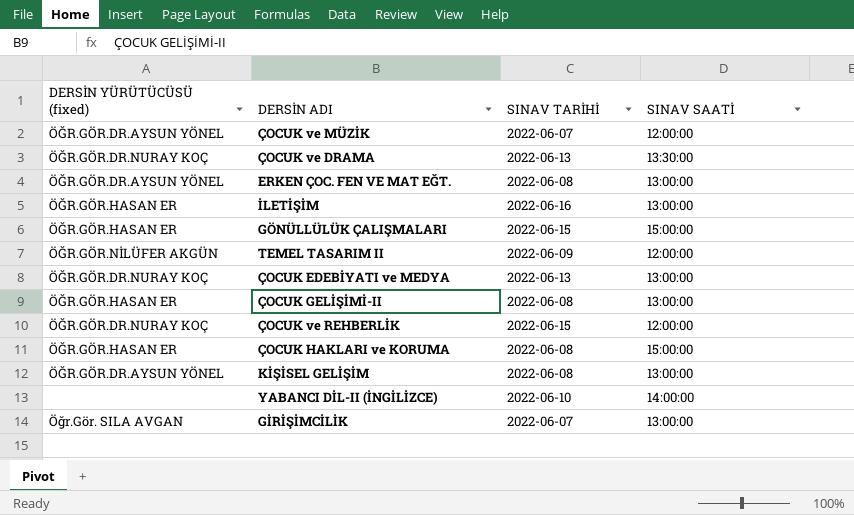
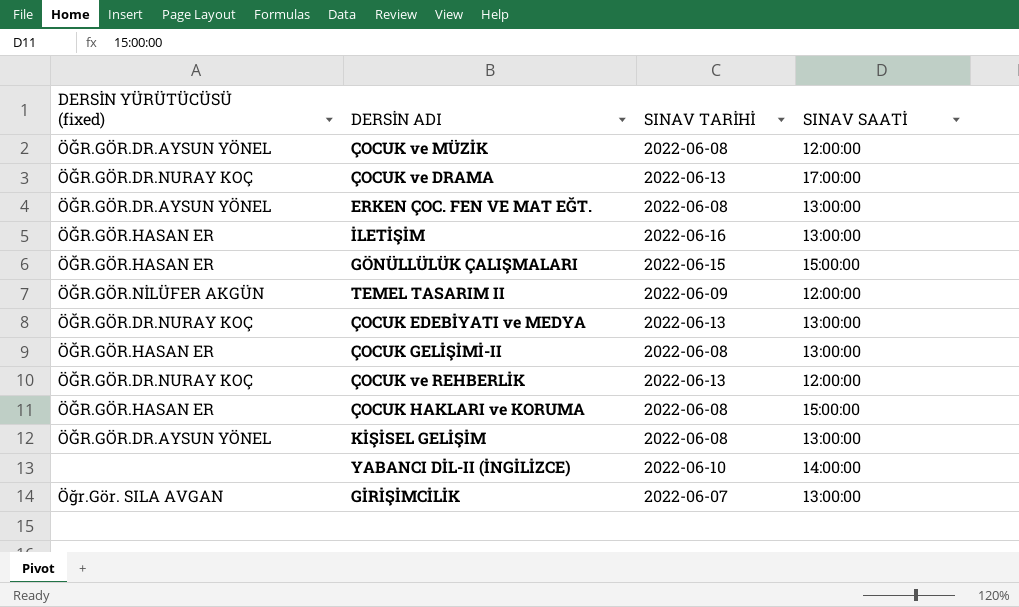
ÇOCUK ve MÜZİK | SINAV TARİHİ: 2022-06-07 -> 2022-06-08
ÇOCUK ve DRAMA | SINAV SAATİ: 13:30:00 -> 17:00:00
ÇOCUK ve REHBERLİK | SINAV TARİHİ: 2022-06-15 -> 2022-06-13

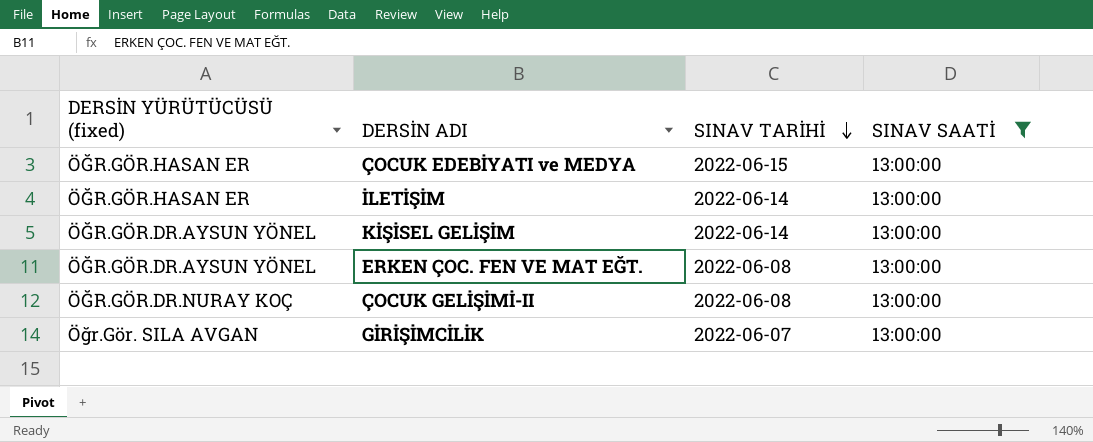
filter: none -> SINAV SAATİ = 13:00:00
row order: none -> SINAV TARİHİ descending
ÇOCUK EDEBİYATI ve MEDYA | DERSİN YÜRÜTÜCÜSÜ (fixed): ÖĞR.GÖR.DR.NURAY KOÇ -> ÖĞR.GÖR.HASAN ER
ÇOCUK EDEBİYATI ve MEDYA | SINAV TARİHİ: 2022-06-13 -> 2022-06-15
İLETİŞİM | SINAV TARİHİ: 2022-06-16 -> 2022-06-14
KİŞİSEL GELİŞİM | SINAV TARİHİ: 2022-06-08 -> 2022-06-14
ÇOCUK GELİŞİMİ-II | DERSİN YÜRÜTÜCÜSÜ (fixed): ÖĞR.GÖR.HASAN ER -> ÖĞR.GÖR.DR.NURAY KOÇ

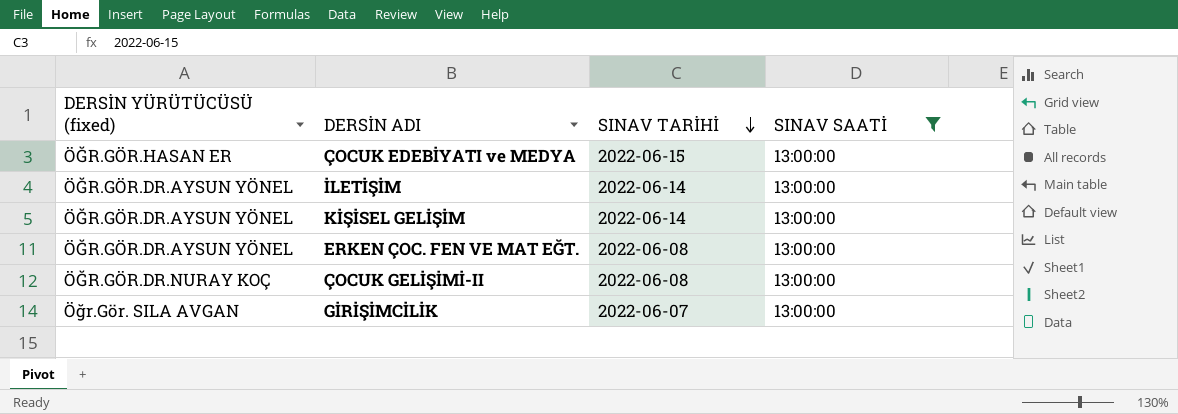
İLETİŞİM | DERSİN YÜRÜTÜCÜSÜ (fixed): ÖĞR.GÖR.HASAN ER -> ÖĞR.GÖR.DR.AYSUN YÖNEL

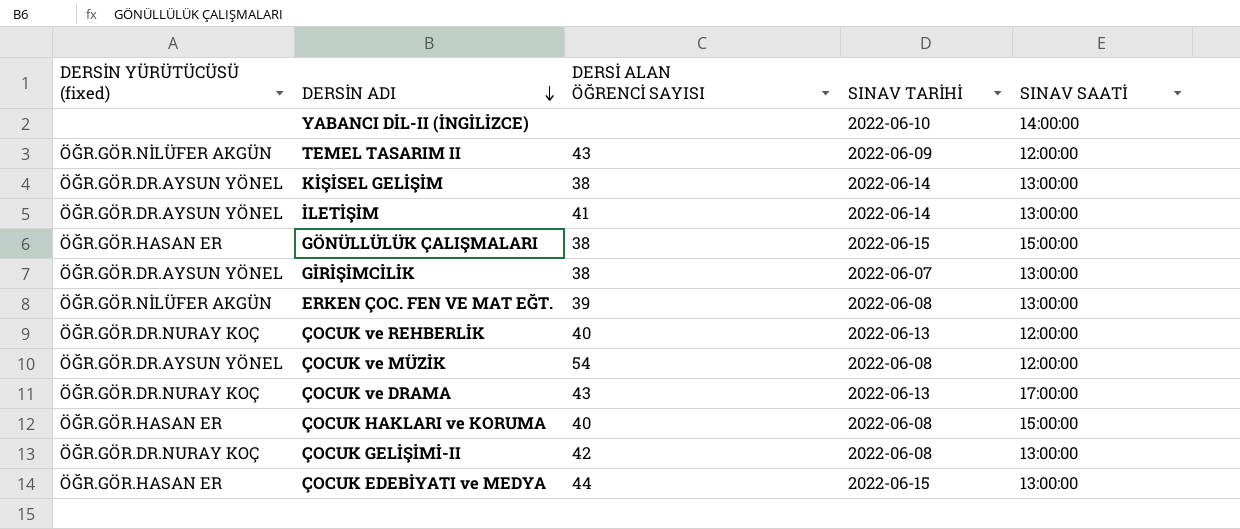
filter: SINAV SAATİ = 13:00:00 -> none
row order: SINAV TARİHİ descending -> DERSİN ADI descending
column DERSİ ALAN ÖĞRENCİ SAYISI | position: none -> 3
GİRİŞİMCİLİK | DERSİN YÜRÜTÜCÜSÜ (fixed): Öğr.Gör. SILA AVGAN -> ÖĞR.GÖR.DR.AYSUN YÖNEL
ERKEN ÇOC. FEN VE MAT EĞT. | DERSİN YÜRÜTÜCÜSÜ (fixed): ÖĞR.GÖR.DR.AYSUN YÖNEL -> ÖĞR.GÖR.NİLÜFER AKGÜN

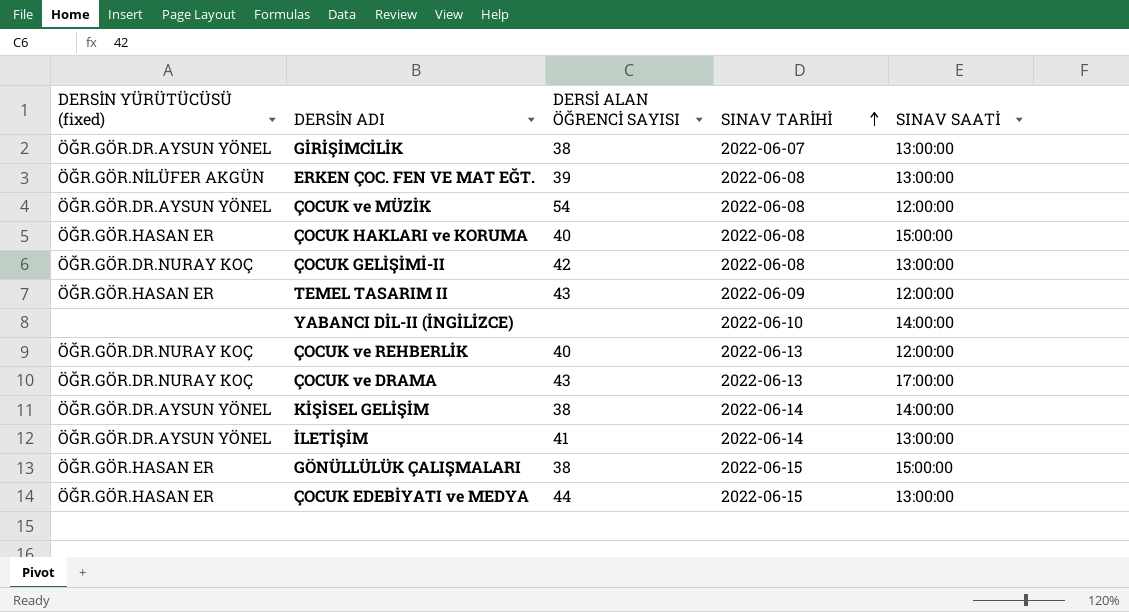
row order: DERSİN ADI descending -> SINAV TARİHİ ascending
TEMEL TASARIM II | DERSİN YÜRÜTÜCÜSÜ (fixed): ÖĞR.GÖR.NİLÜFER AKGÜN -> ÖĞR.GÖR.HASAN ER
KİŞİSEL GELİŞİM | SINAV SAATİ: 13:00:00 -> 14:00:00

